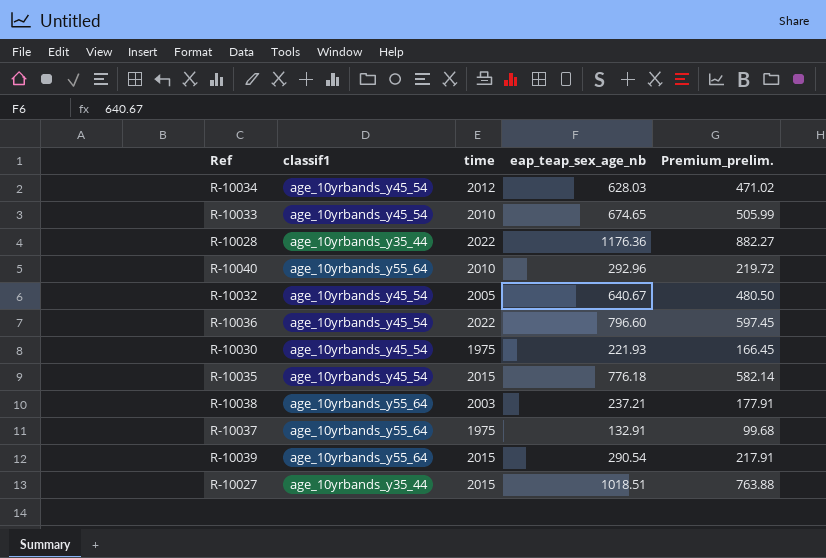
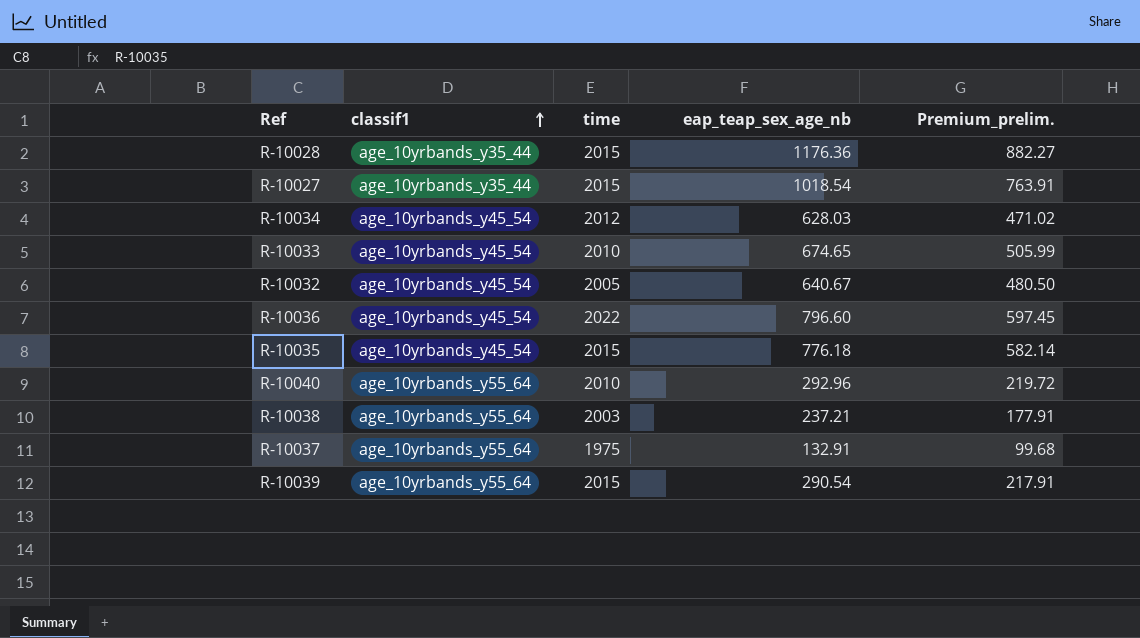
row order: none -> classif1 ascending
row R-10030: age_10yrbands_y45_54 | 1975 | 221.93 | 166.45 -> none
R-10028 | time: 2022 -> 2015
R-10027 | eap_teap_sex_age_nb: 1018.51 -> 1018.54
R-10027 | Premium_prelim.: 763.88 -> 763.91

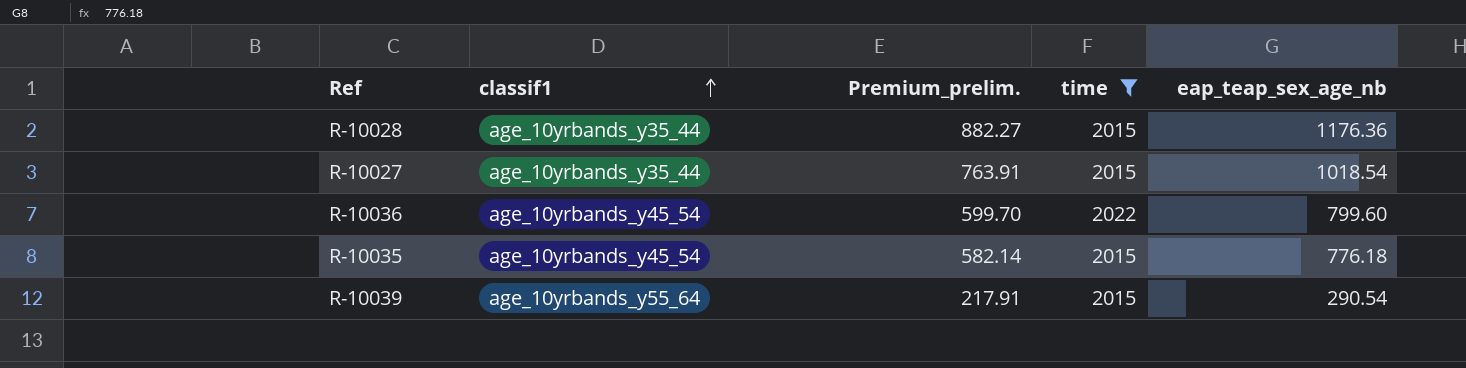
filter: none -> time >= 2015
column Premium_prelim. | position: 5 -> 3
R-10036 | Premium_prelim.: 597.45 -> 599.70
R-10036 | eap_teap_sex_age_nb: 796.60 -> 799.60

